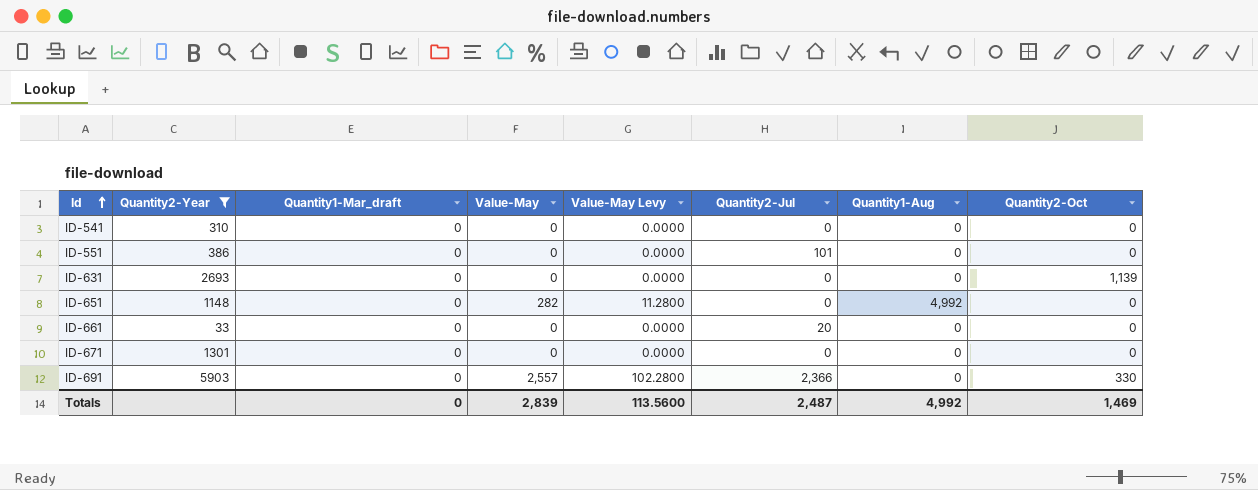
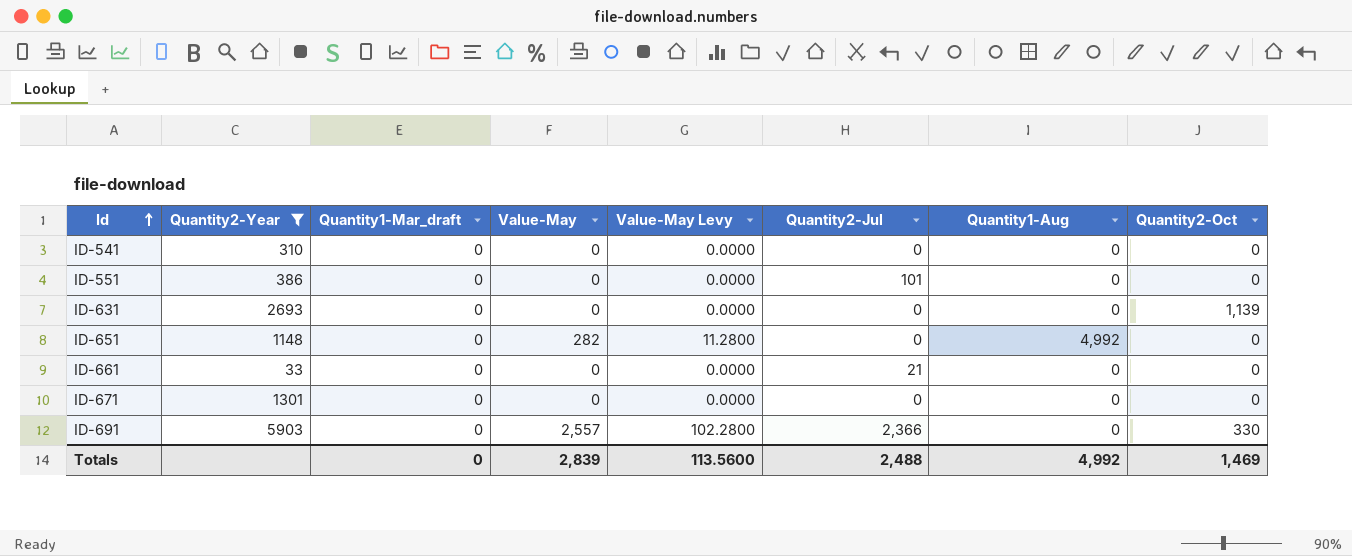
ID-661 | Quantity2-Jul: 20 -> 21
Totals | Quantity2-Jul: 2,487 -> 2,488

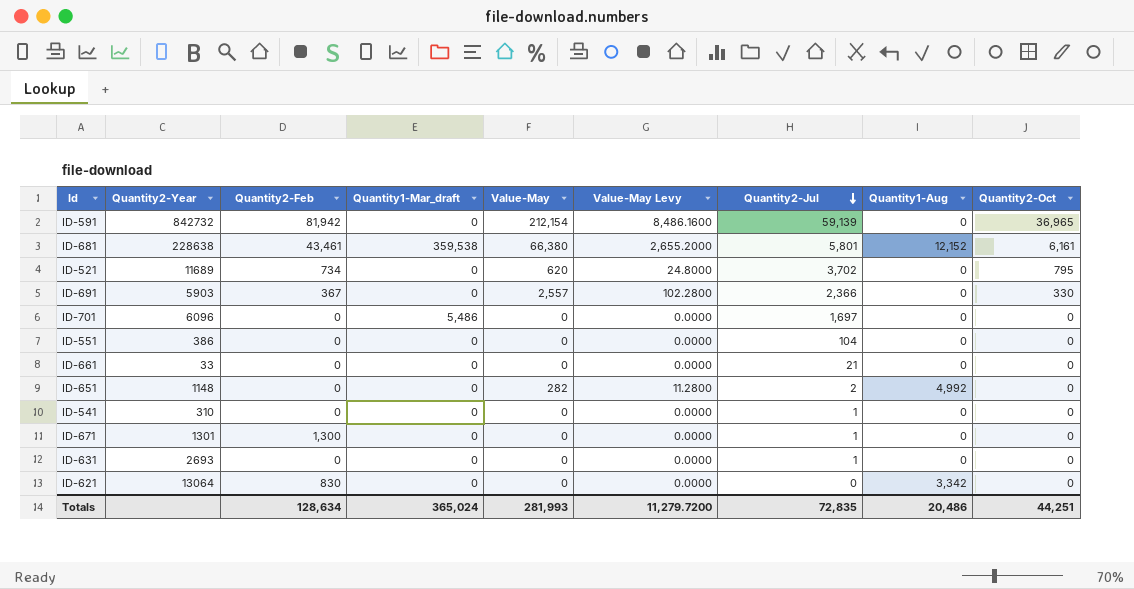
filter: Quantity2-Year <= 5903 -> none
row order: Id ascending -> Quantity2-Jul descending
column Quantity2-Feb | position: none -> 3
ID-551 | Quantity2-Jul: 101 -> 104
ID-651 | Quantity2-Jul: 0 -> 2
ID-541 | Quantity2-Jul: 0 -> 1
ID-671 | Quantity2-Jul: 0 -> 1
ID-631 | Quantity2-Jul: 0 -> 1
ID-631 | Quantity2-Oct: 1,139 -> 0
Totals | Quantity1-Mar_draft: 0 -> 365,024
Totals | Value-May: 2,839 -> 281,993
Totals | Value-May Levy: 113.5600 -> 11,279.7200
Totals | Quantity2-Jul: 2,488 -> 72,835
Totals | Quantity1-Aug: 4,992 -> 20,486
Totals | Quantity2-Oct: 1,469 -> 44,251

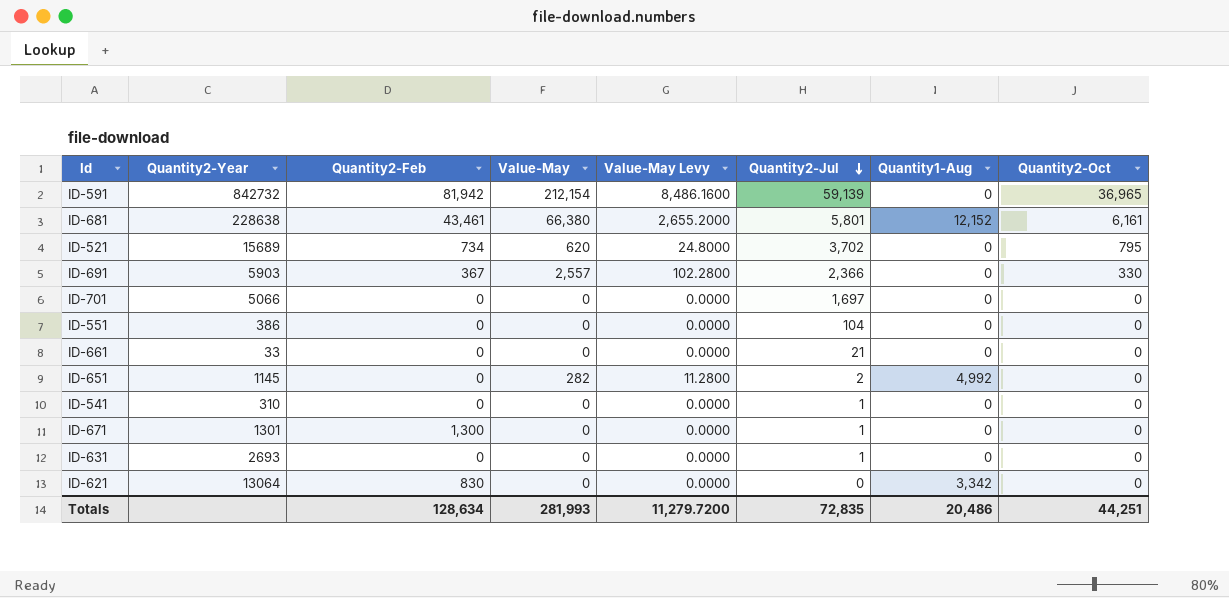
column Quantity1-Mar_draft | position: 4 -> none
ID-521 | Quantity2-Year: 11689 -> 15689
ID-701 | Quantity2-Year: 6096 -> 5066
ID-651 | Quantity2-Year: 1148 -> 1145

